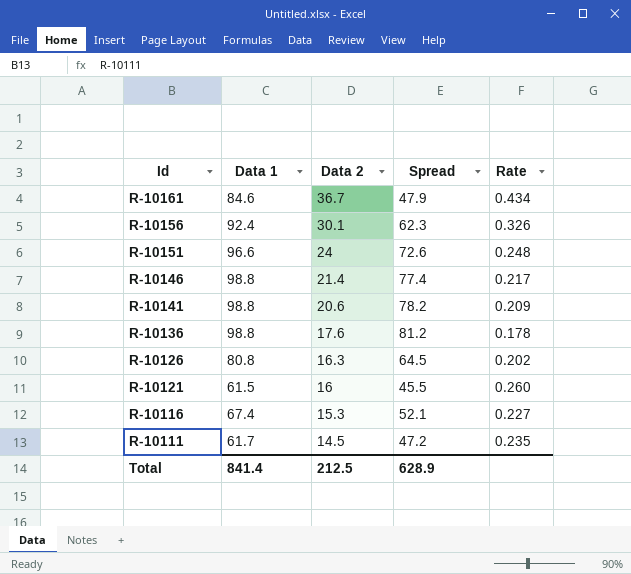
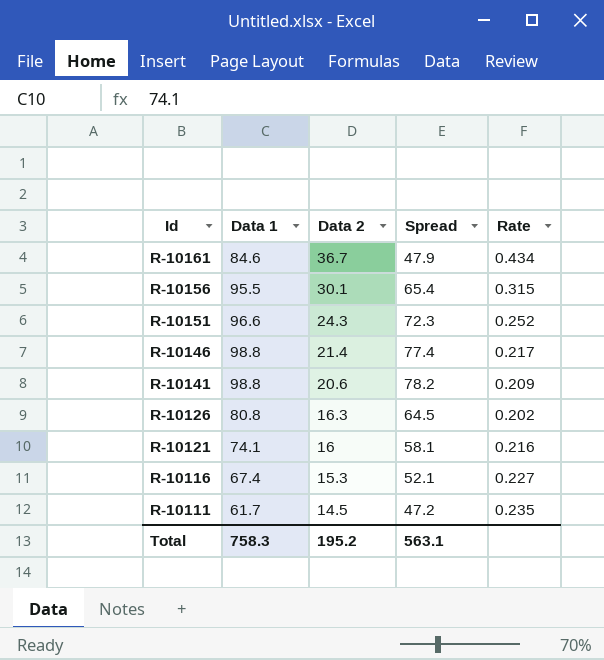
row R-10136: 98.8 | 17.6 | 81.2 | 0.178 -> none
R-10156 | Data 1: 92.4 -> 95.5
R-10156 | Spread: 62.3 -> 65.4
R-10156 | Rate: 0.326 -> 0.315
R-10151 | Data 2: 24 -> 24.3
R-10151 | Spread: 72.6 -> 72.3
R-10151 | Rate: 0.248 -> 0.252
R-10121 | Data 1: 61.5 -> 74.1
R-10121 | Spread: 45.5 -> 58.1
R-10121 | Rate: 0.260 -> 0.216
Total | Data 1: 841.4 -> 758.3
Total | Data 2: 212.5 -> 195.2
Total | Spread: 628.9 -> 563.1

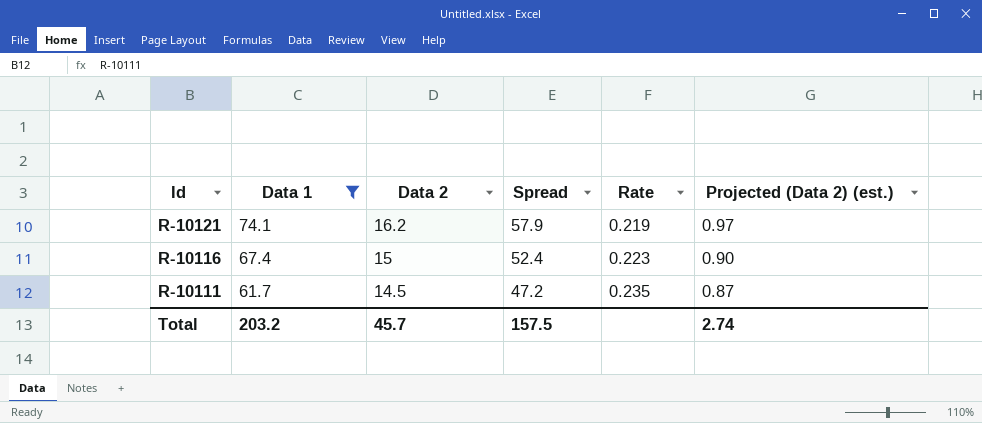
filter: none -> Data 1 <= 74.1
column Projected (Data 2) (est.) | formula: none -> [Data 2] * 0.06
R-10121 | Data 2: 16 -> 16.2
R-10121 | Spread: 58.1 -> 57.9
R-10121 | Rate: 0.216 -> 0.219
R-10116 | Data 2: 15.3 -> 15
R-10116 | Spread: 52.1 -> 52.4
R-10116 | Rate: 0.227 -> 0.223
Total | Data 1: 758.3 -> 203.2
Total | Data 2: 195.2 -> 45.7
Total | Spread: 563.1 -> 157.5

